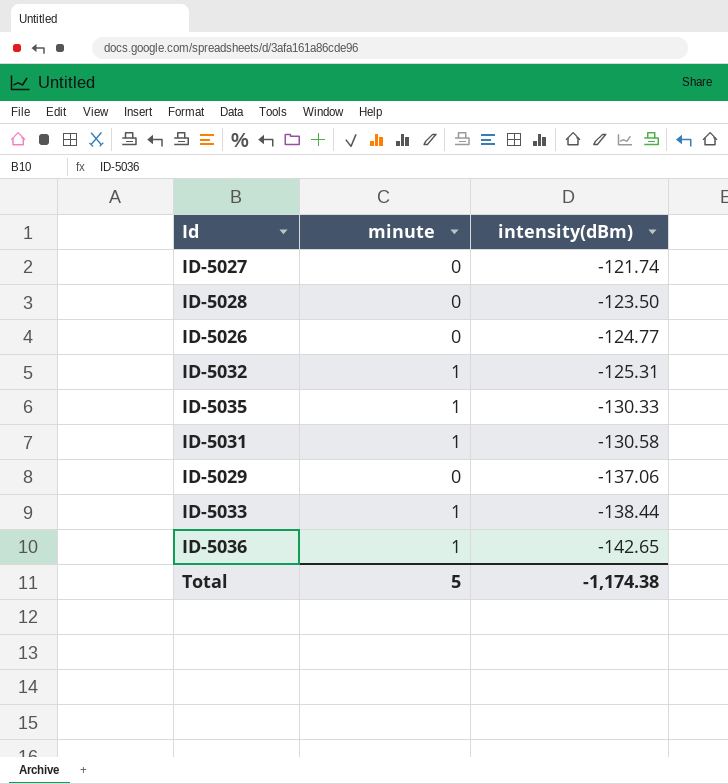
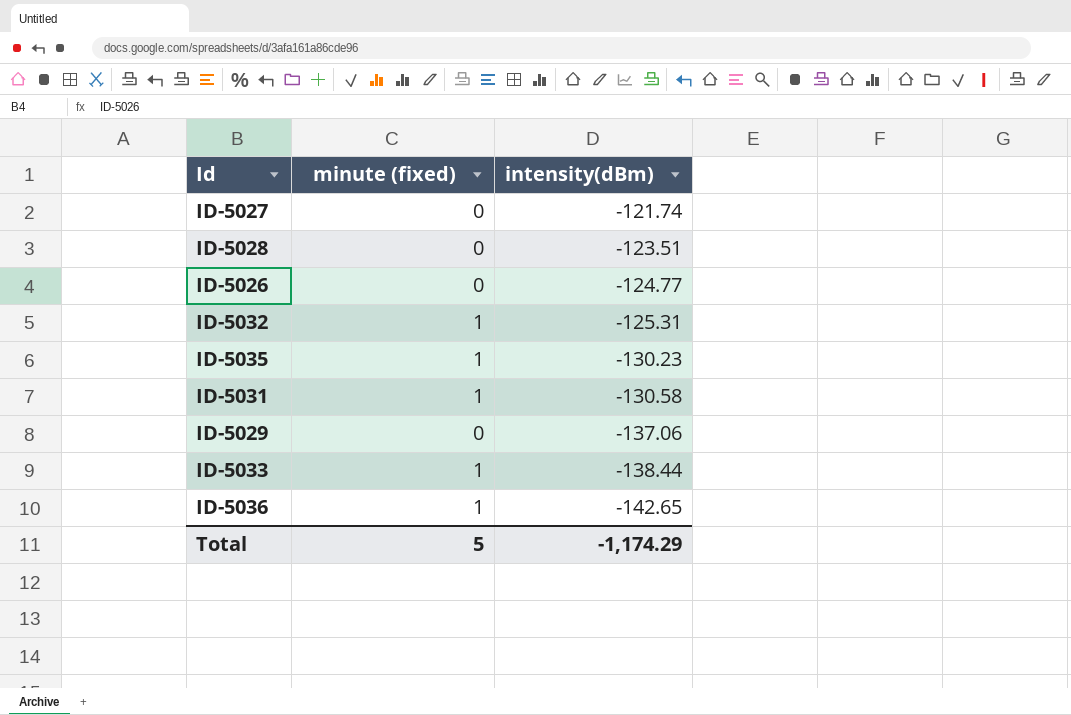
column name: minute -> minute (fixed)
ID-5028 | intensity(dBm): -123.50 -> -123.51
ID-5035 | intensity(dBm): -130.33 -> -130.23
Total | intensity(dBm): -1,174.38 -> -1,174.29

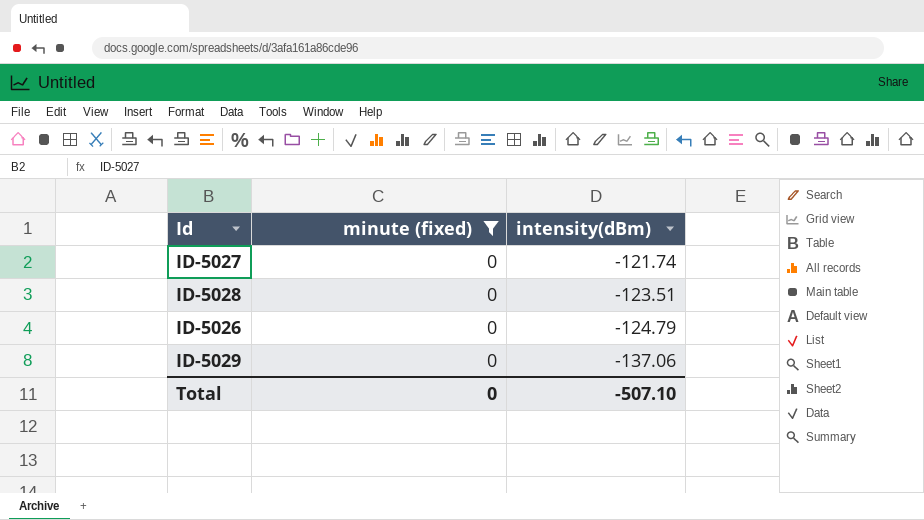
filter: none -> minute (fixed) = 0
ID-5026 | intensity(dBm): -124.77 -> -124.79
Total | minute (fixed): 5 -> 0
Total | intensity(dBm): -1,174.29 -> -507.10

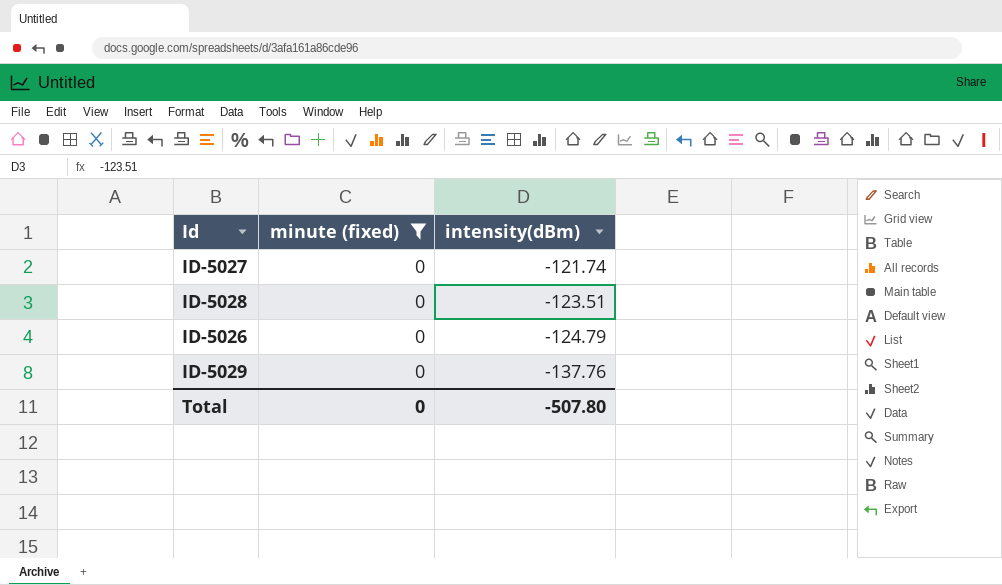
ID-5029 | intensity(dBm): -137.06 -> -137.76
Total | intensity(dBm): -507.10 -> -507.80

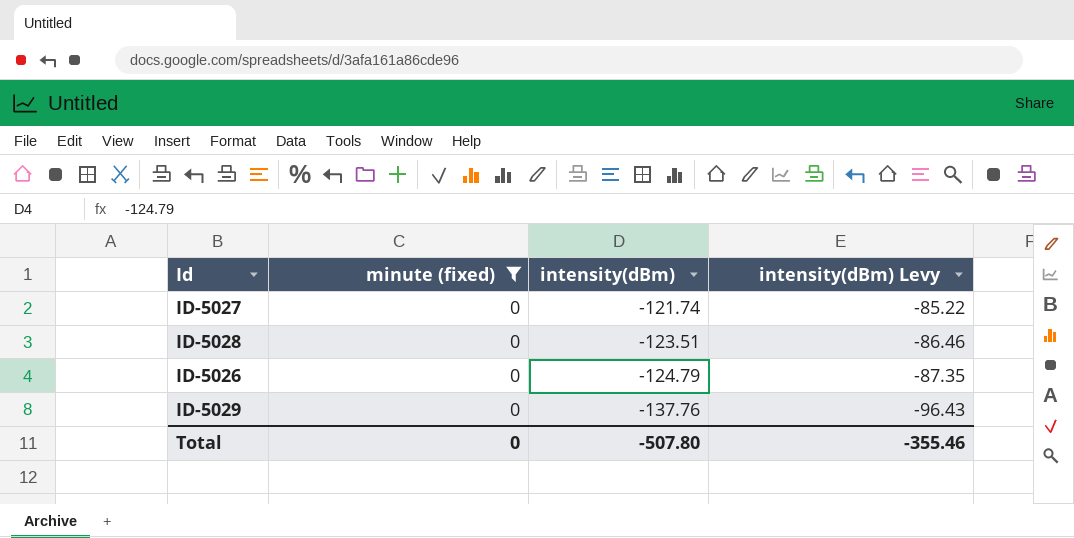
column intensity(dBm) Levy | formula: none -> [intensity(dBm)] * 0.7

